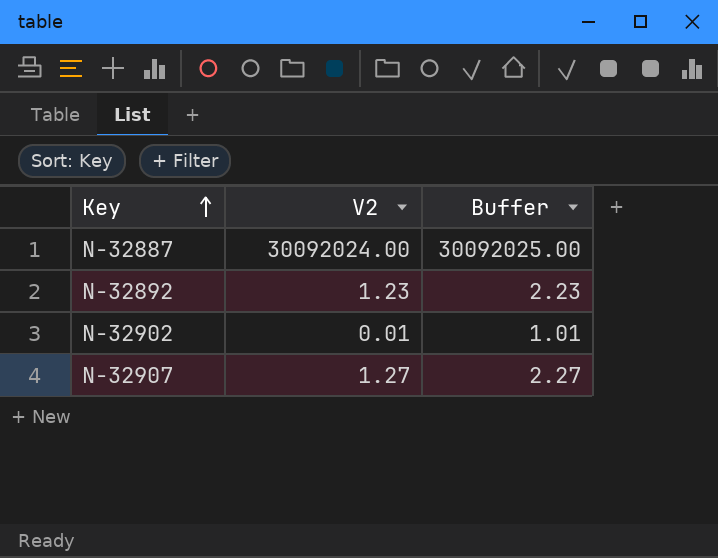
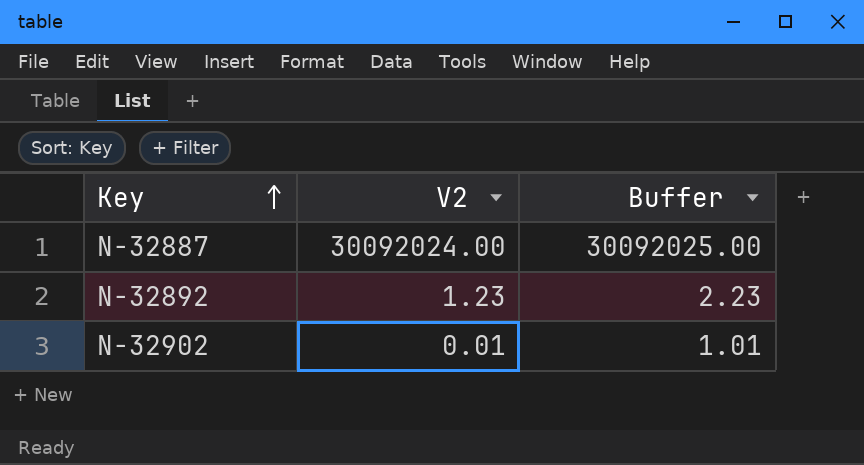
row N-32907: 1.27 | 2.27 -> none

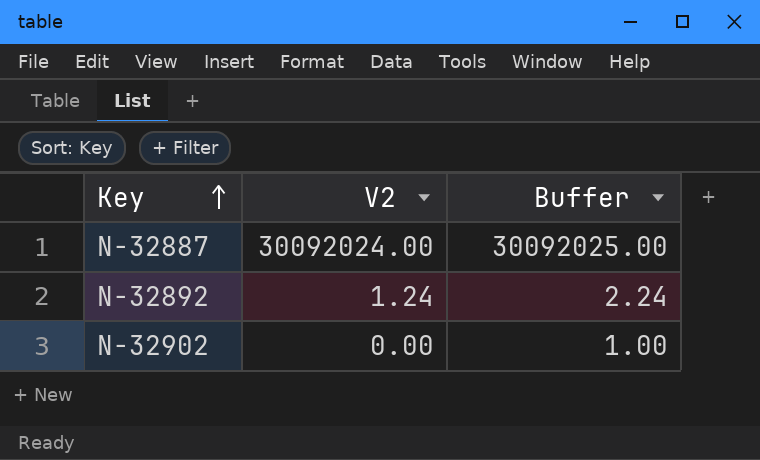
N-32892 | V2: 1.23 -> 1.24
N-32892 | Buffer: 2.23 -> 2.24
N-32902 | V2: 0.01 -> 0.00
N-32902 | Buffer: 1.01 -> 1.00

